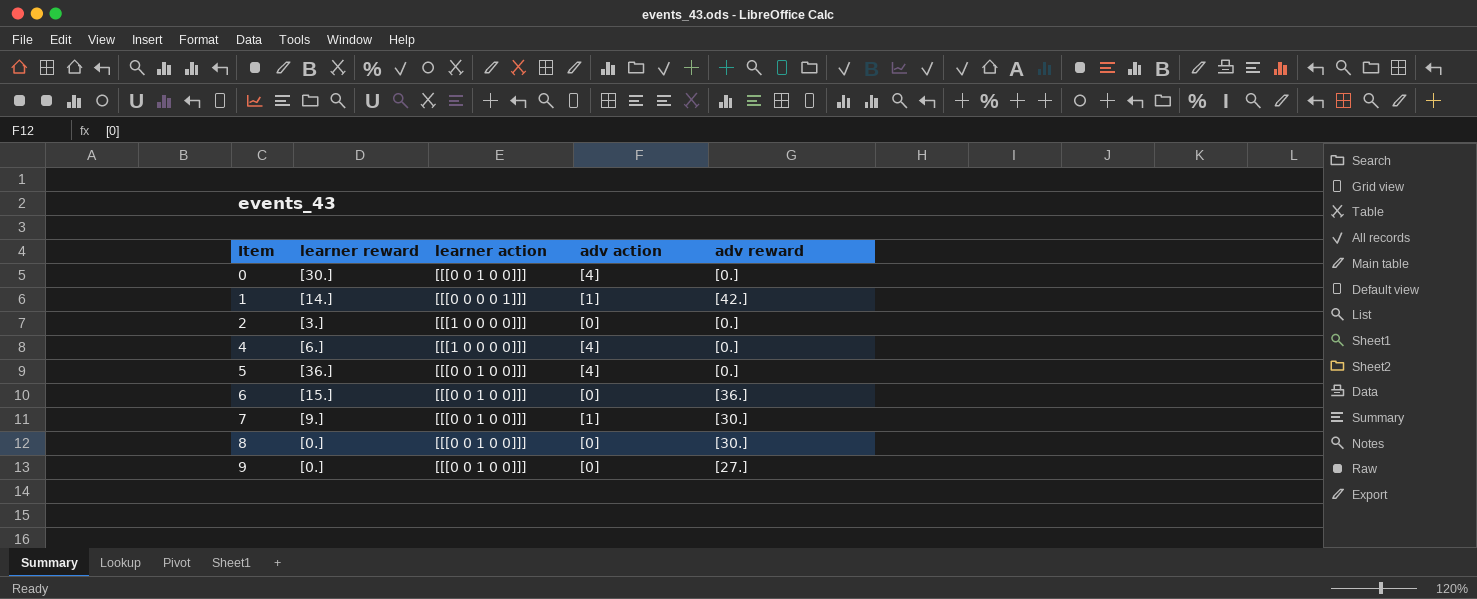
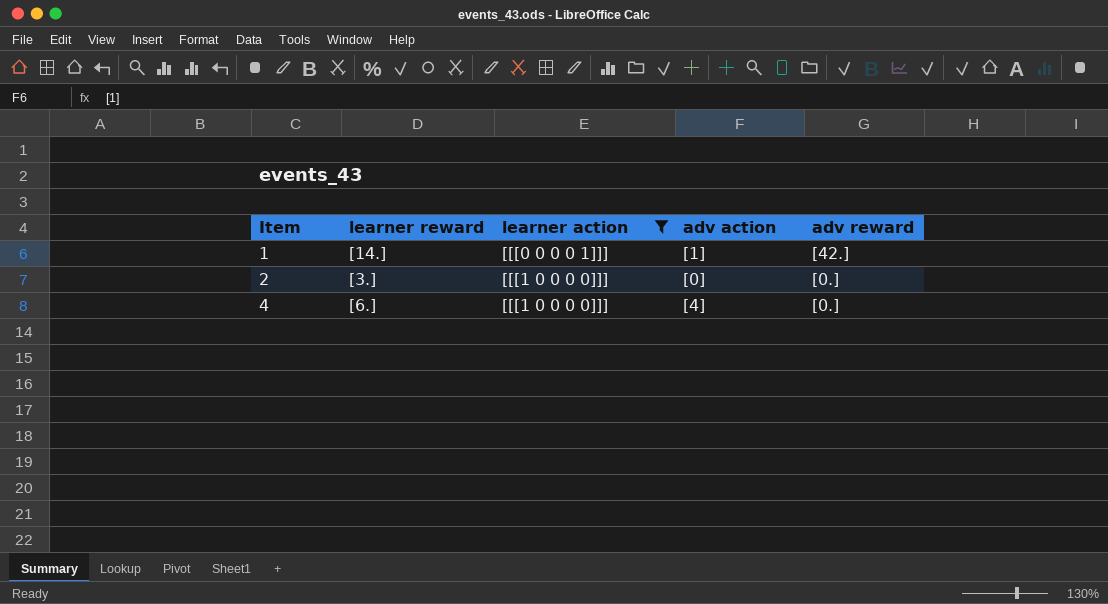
filter: none -> learner action != [[[0 0 1 0 0]]]

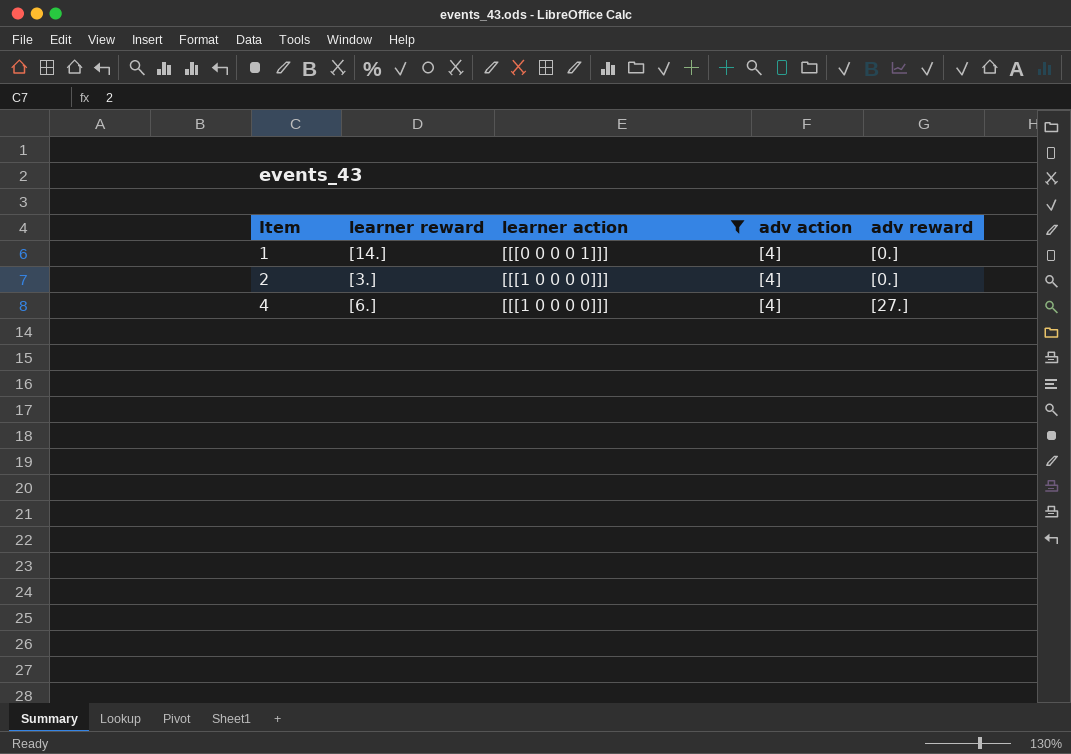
1 | adv action: [1] -> [4]
1 | adv reward: [42.] -> [0.]
2 | adv action: [0] -> [4]
4 | adv reward: [0.] -> [27.]

